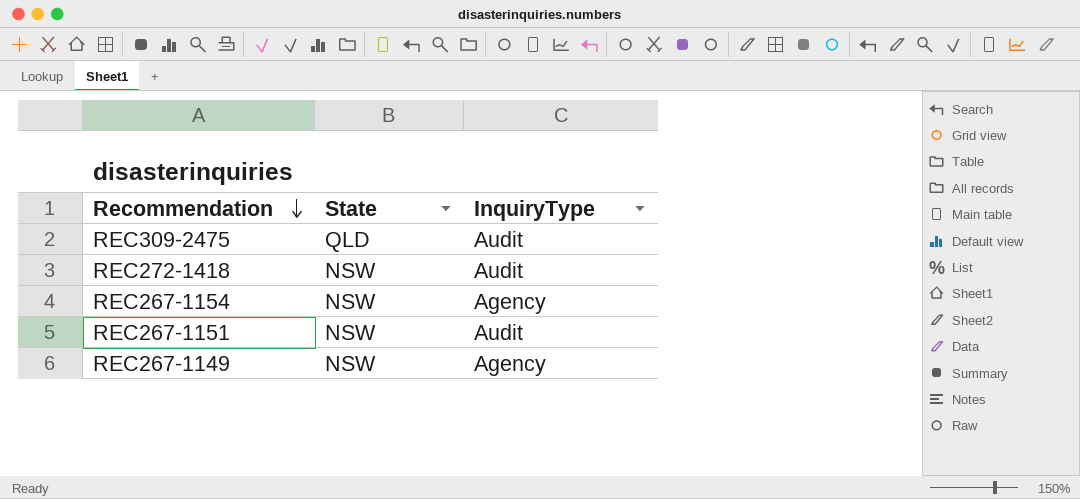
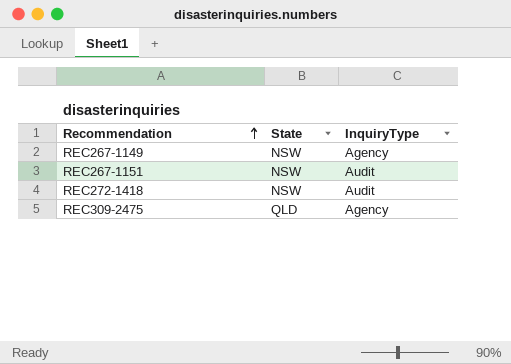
row order: Recommendation descending -> Recommendation ascending
row REC267-1154: NSW | Agency -> none
REC309-2475 | InquiryType: Audit -> Agency

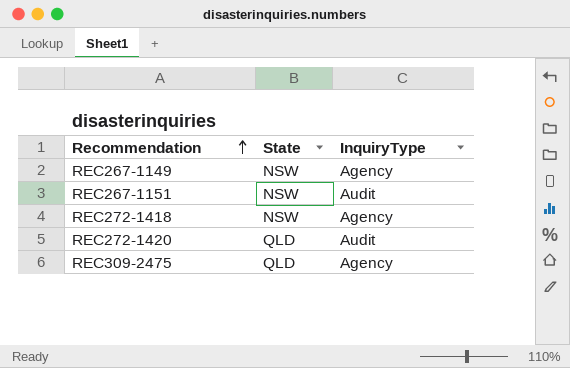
REC272-1418 | InquiryType: Audit -> Agency
row REC272-1420: none -> QLD | Audit

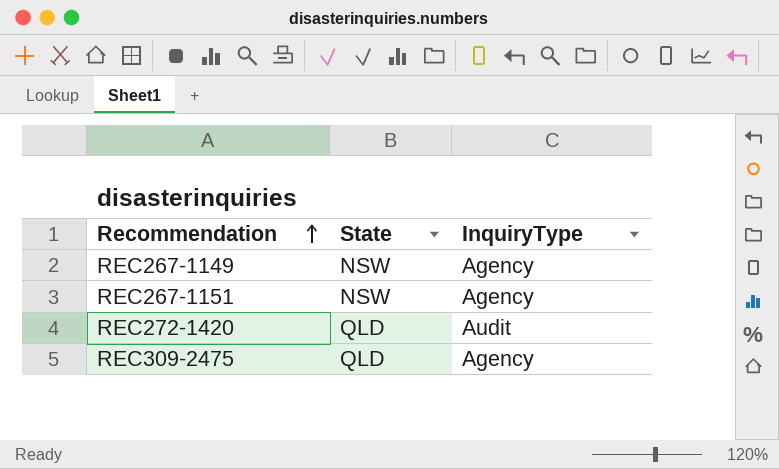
row REC272-1418: NSW | Agency -> none
REC267-1151 | InquiryType: Audit -> Agency

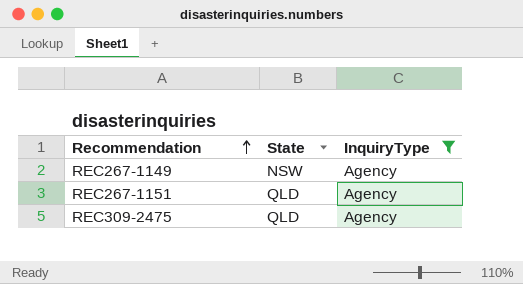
filter: none -> InquiryType = Agency
REC267-1151 | State: NSW -> QLD

